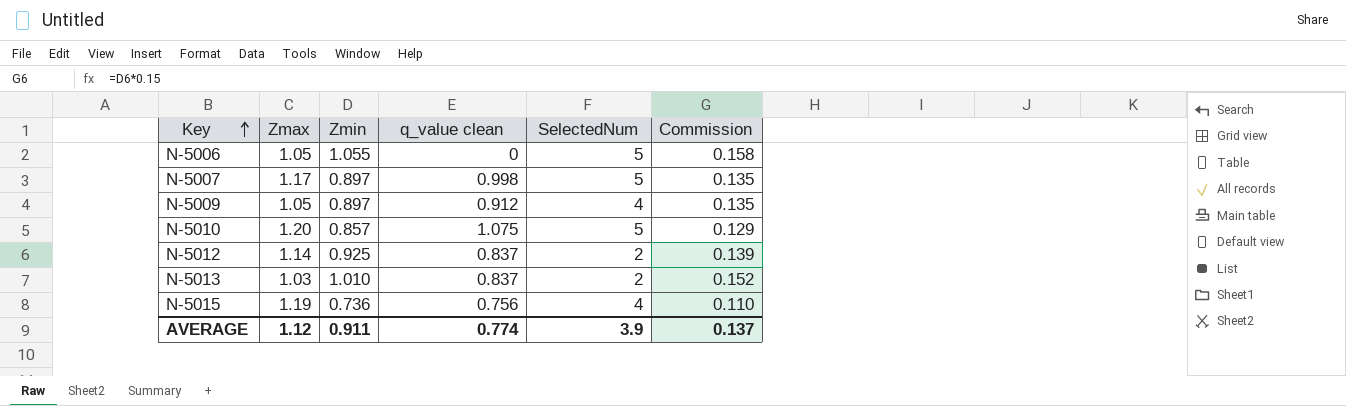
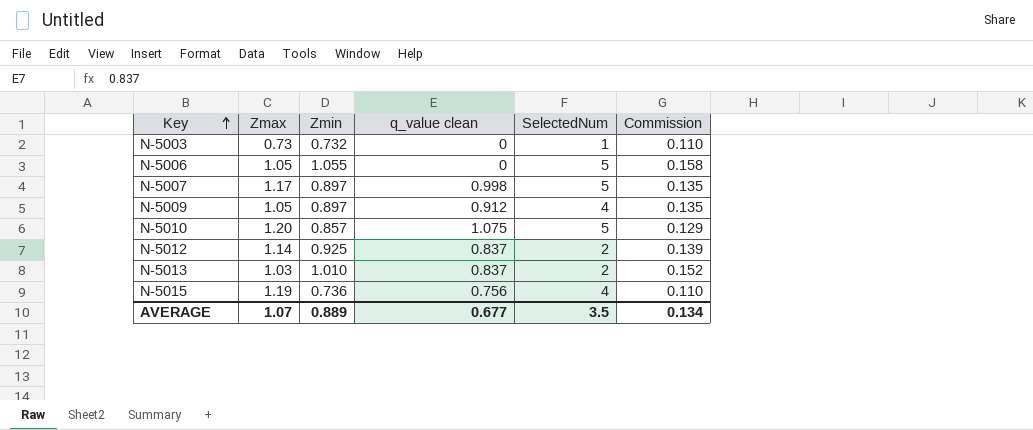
row N-5003: none -> 0.73 | 0.732 | 0 | 1 | 0.110
AVERAGE | Zmax: 1.12 -> 1.07
AVERAGE | Zmin: 0.911 -> 0.889
AVERAGE | q_value clean: 0.774 -> 0.677
AVERAGE | SelectedNum: 3.9 -> 3.5
AVERAGE | Commission: 0.137 -> 0.134

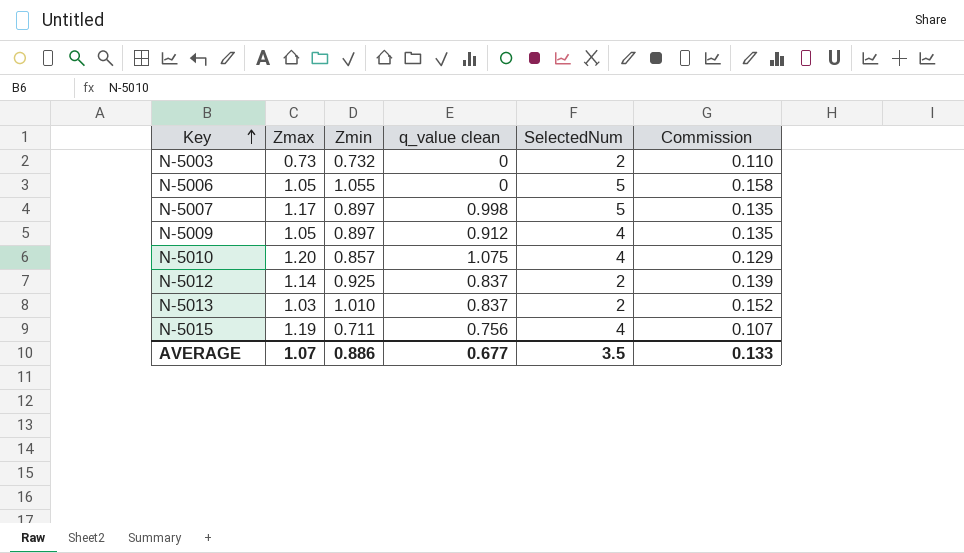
N-5003 | SelectedNum: 1 -> 2
N-5010 | SelectedNum: 5 -> 4
N-5015 | Zmin: 0.736 -> 0.711
N-5015 | Commission: 0.110 -> 0.107
AVERAGE | Zmin: 0.889 -> 0.886
AVERAGE | Commission: 0.134 -> 0.133

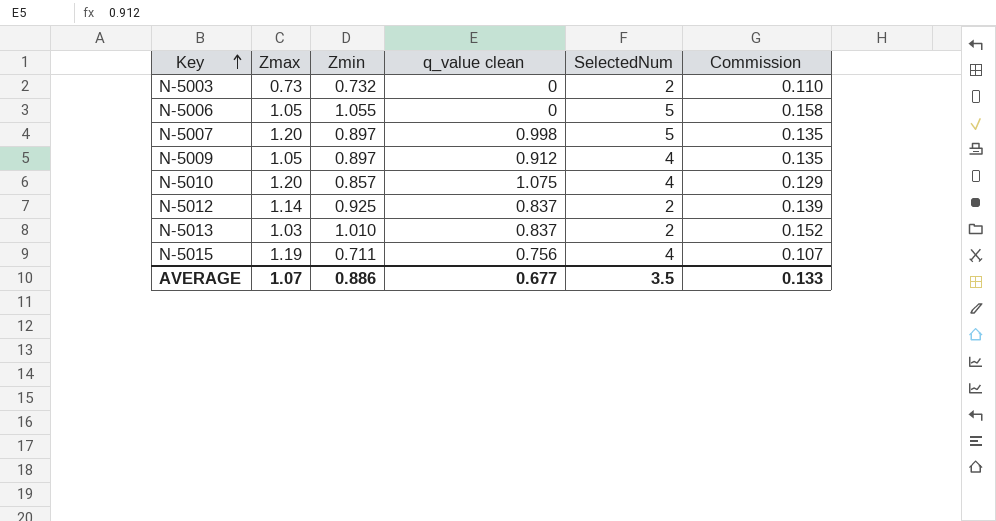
N-5007 | Zmax: 1.17 -> 1.20

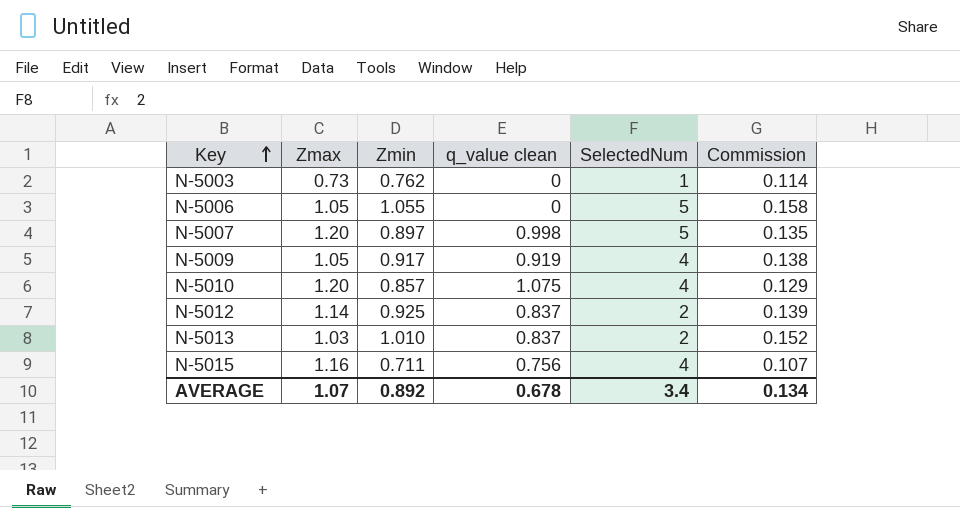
N-5003 | Zmin: 0.732 -> 0.762
N-5003 | SelectedNum: 2 -> 1
N-5003 | Commission: 0.110 -> 0.114
N-5009 | Zmin: 0.897 -> 0.917
N-5009 | q_value clean: 0.912 -> 0.919
N-5009 | Commission: 0.135 -> 0.138
N-5015 | Zmax: 1.19 -> 1.16
AVERAGE | Zmin: 0.886 -> 0.892
AVERAGE | q_value clean: 0.677 -> 0.678
AVERAGE | SelectedNum: 3.5 -> 3.4
AVERAGE | Commission: 0.133 -> 0.134

